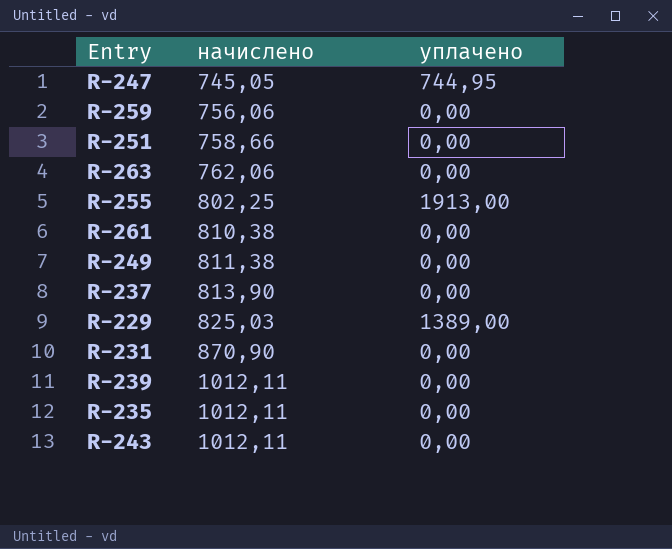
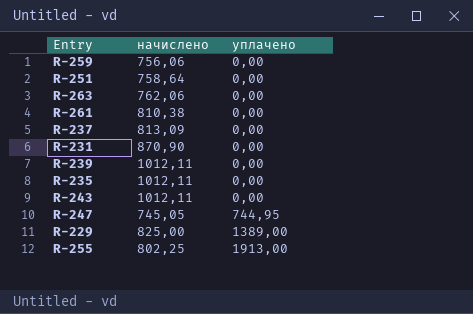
row order: начислено ascending -> уплачено ascending
row R-249: 811,38 | 0,00 -> none
R-251 | начислено: 758,66 -> 758,64
R-237 | начислено: 813,90 -> 813,09
R-229 | начислено: 825,03 -> 825,00

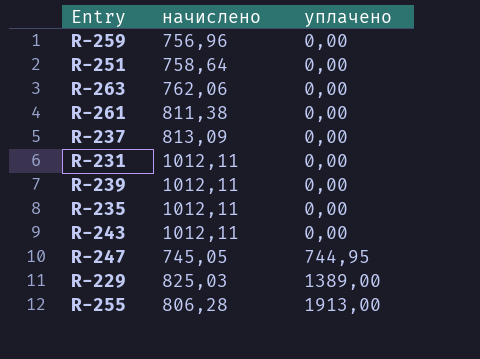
R-259 | начислено: 756,06 -> 756,96
R-261 | начислено: 810,38 -> 811,38
R-231 | начислено: 870,90 -> 1012,11
R-229 | начислено: 825,00 -> 825,03
R-255 | начислено: 802,25 -> 806,28

